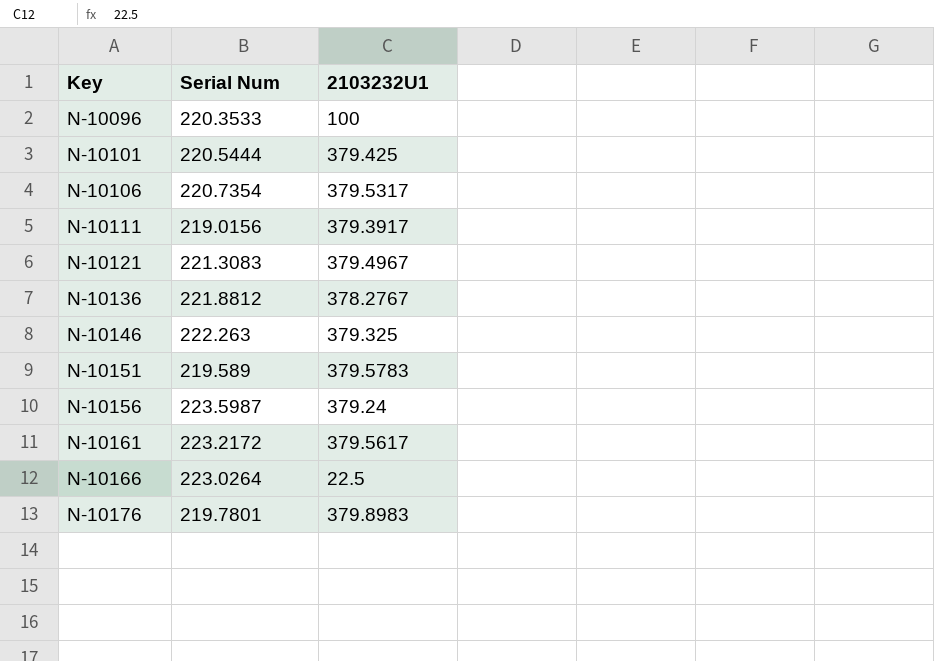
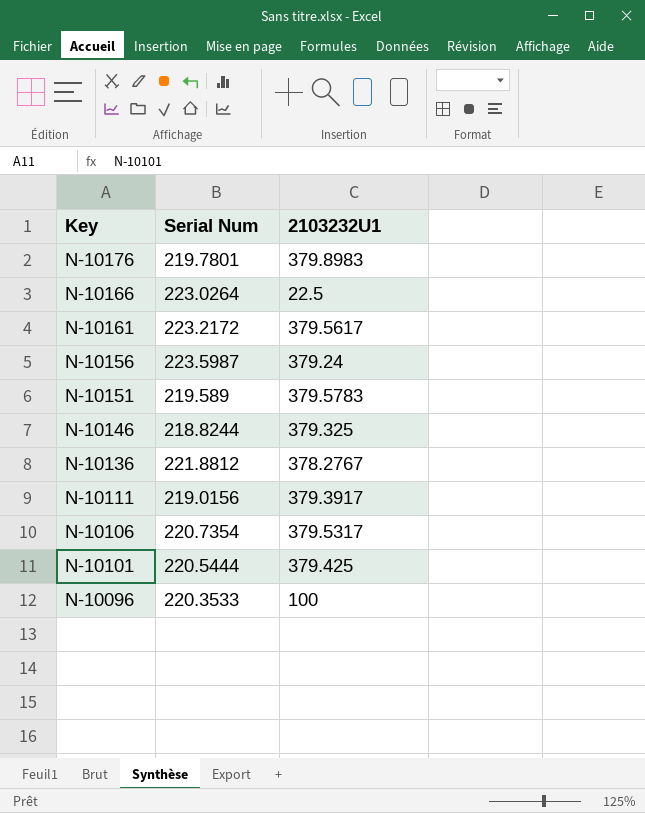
row order: Key ascending -> Key descending
row N-10121: 221.3083 | 379.4967 -> none
N-10146 | Serial Num: 222.263 -> 218.8244

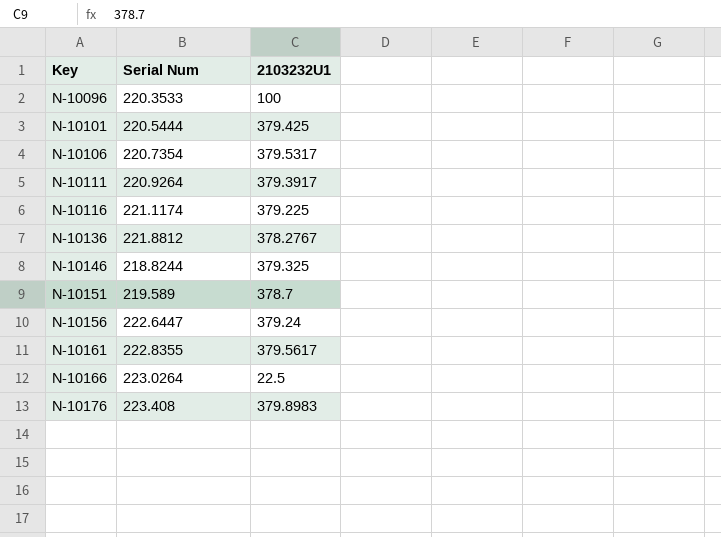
row order: Key descending -> Key ascending
N-10111 | Serial Num: 219.0156 -> 220.9264
row N-10116: none -> 221.1174 | 379.225
N-10151 | 2103232U1: 379.5783 -> 378.7
N-10156 | Serial Num: 223.5987 -> 222.6447
N-10161 | Serial Num: 223.2172 -> 222.8355
N-10176 | Serial Num: 219.7801 -> 223.408

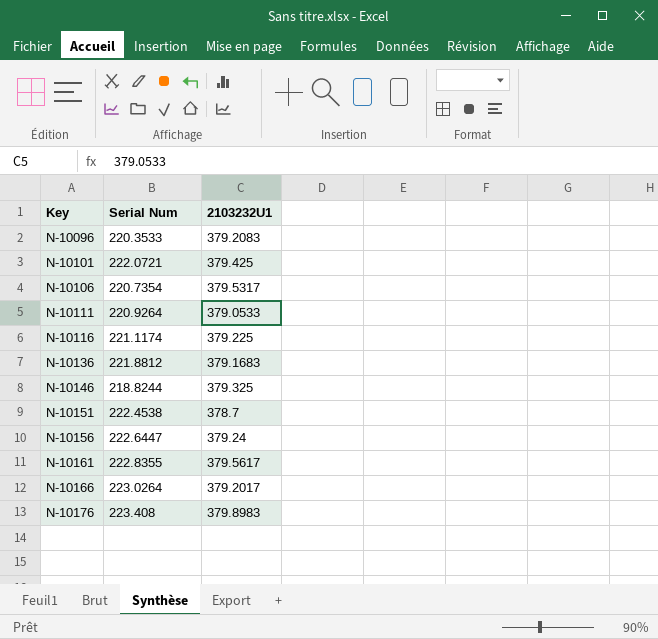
N-10096 | 2103232U1: 100 -> 379.2083
N-10101 | Serial Num: 220.5444 -> 222.0721
N-10111 | 2103232U1: 379.3917 -> 379.0533
N-10136 | 2103232U1: 378.2767 -> 379.1683
N-10151 | Serial Num: 219.589 -> 222.4538
N-10166 | 2103232U1: 22.5 -> 379.2017

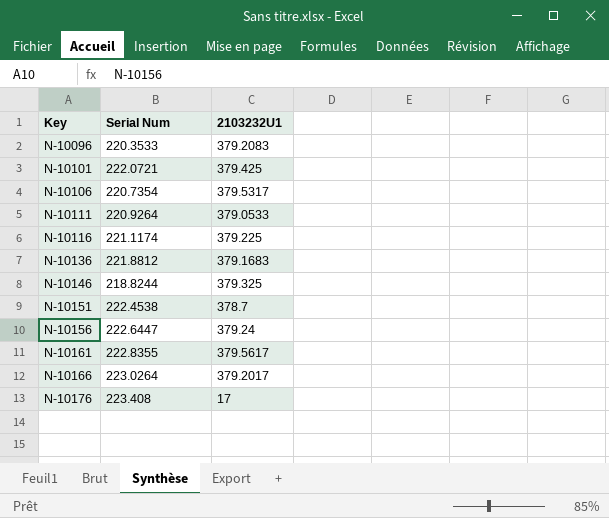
N-10176 | 2103232U1: 379.8983 -> 17

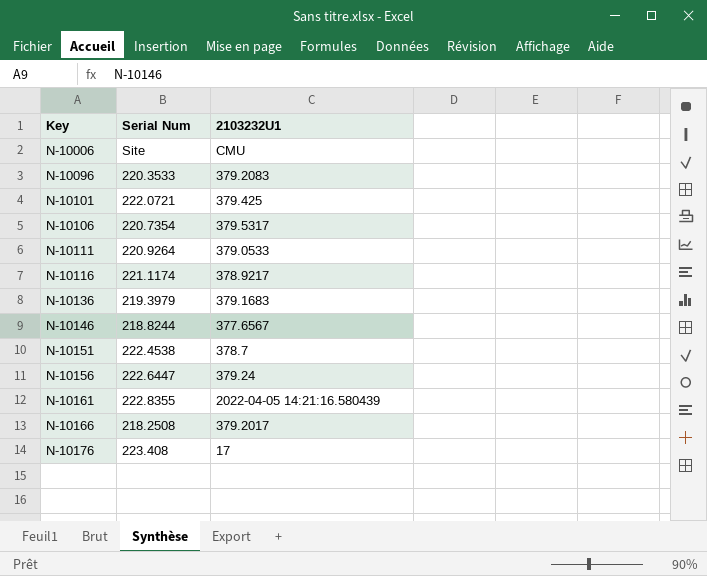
row N-10006: none -> Site | CMU
N-10116 | 2103232U1: 379.225 -> 378.9217
N-10136 | Serial Num: 221.8812 -> 219.3979
N-10146 | 2103232U1: 379.325 -> 377.6567
N-10161 | 2103232U1: 379.5617 -> 2022-04-05 14:21:16.580439
N-10166 | Serial Num: 223.0264 -> 218.2508

